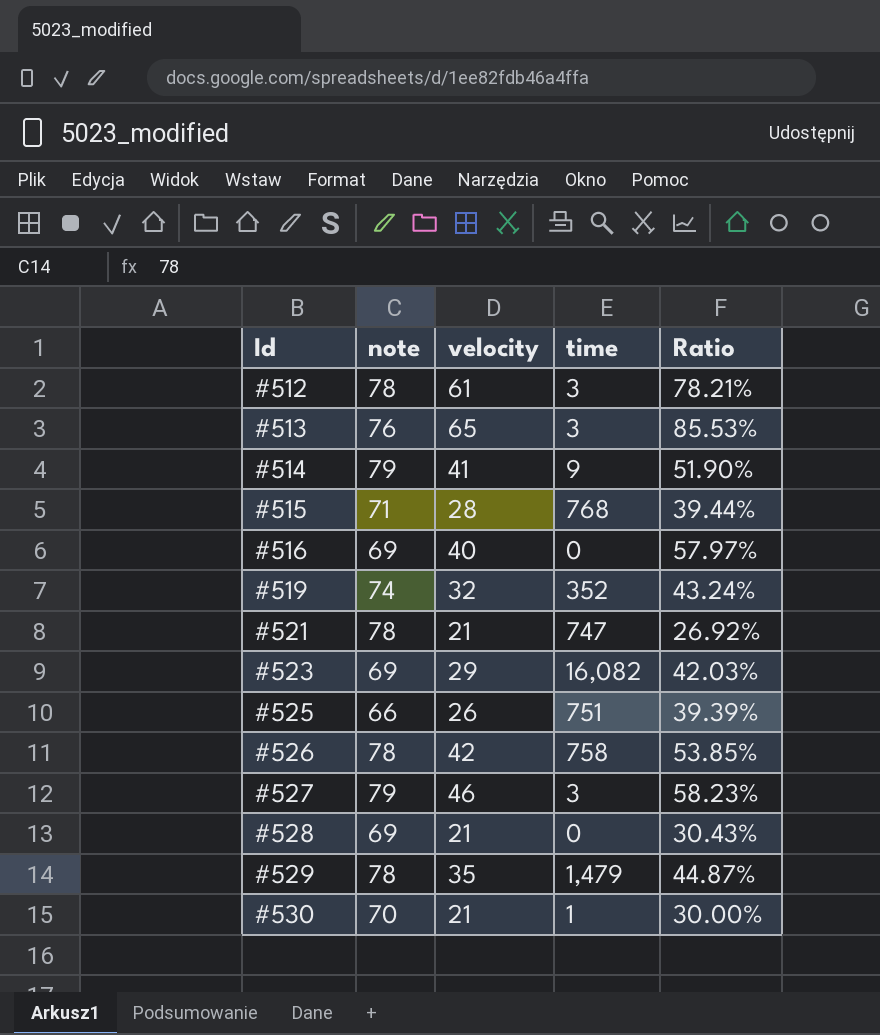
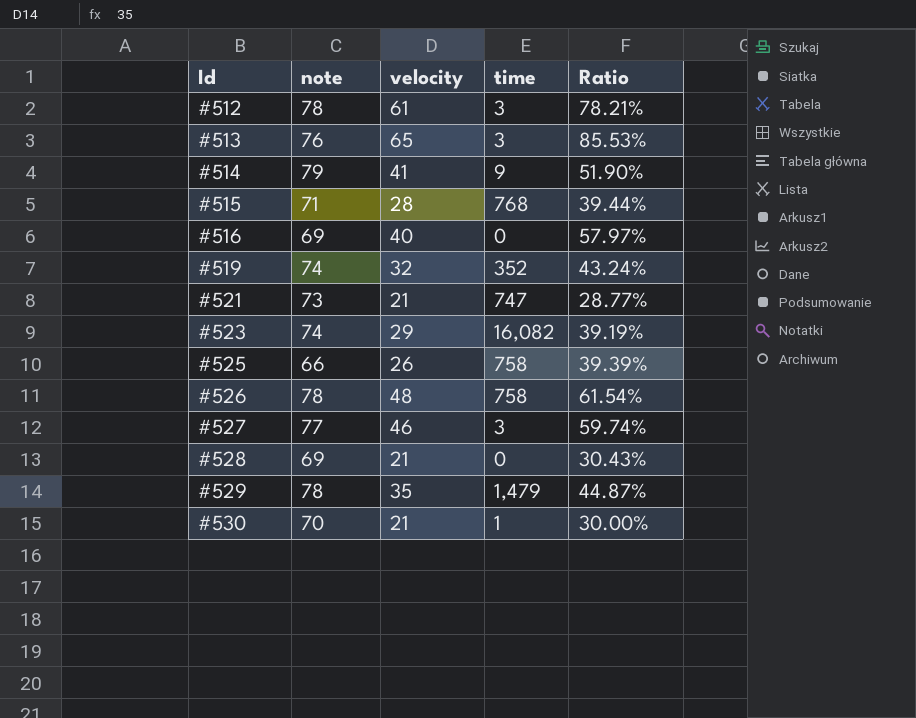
#521 | note: 78 -> 73
#521 | Ratio: 26.92% -> 28.77%
#523 | note: 69 -> 74
#523 | Ratio: 42.03% -> 39.19%
#525 | time: 751 -> 758
#526 | velocity: 42 -> 48
#526 | Ratio: 53.85% -> 61.54%
#527 | note: 79 -> 77
#527 | Ratio: 58.23% -> 59.74%

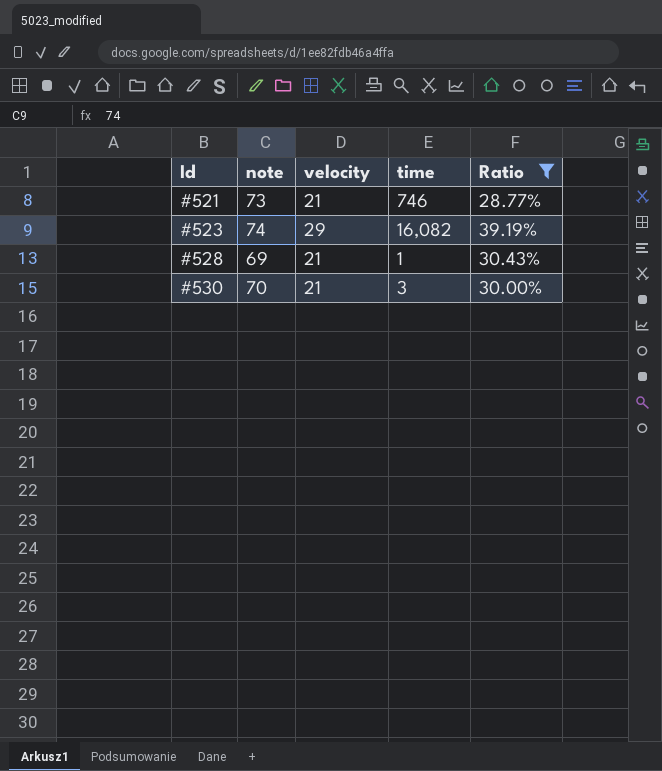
filter: none -> Ratio <= 39.19%
#521 | time: 747 -> 746
#528 | time: 0 -> 1
#530 | time: 1 -> 3

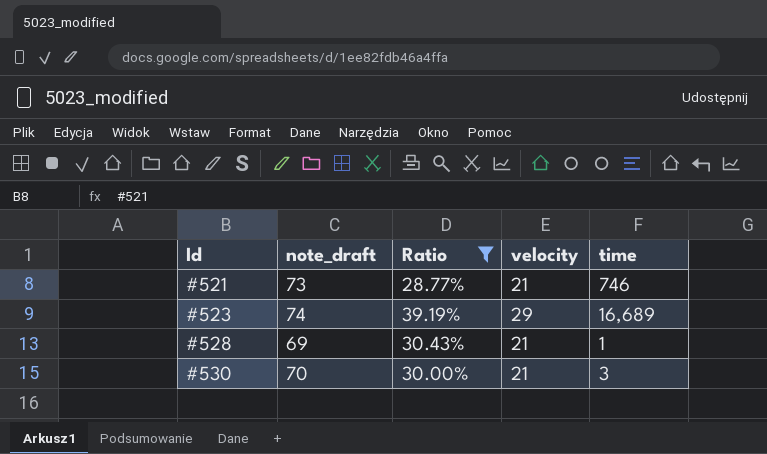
column name: note -> note_draft
column Ratio | position: 5 -> 3
#523 | time: 16,082 -> 16,689

